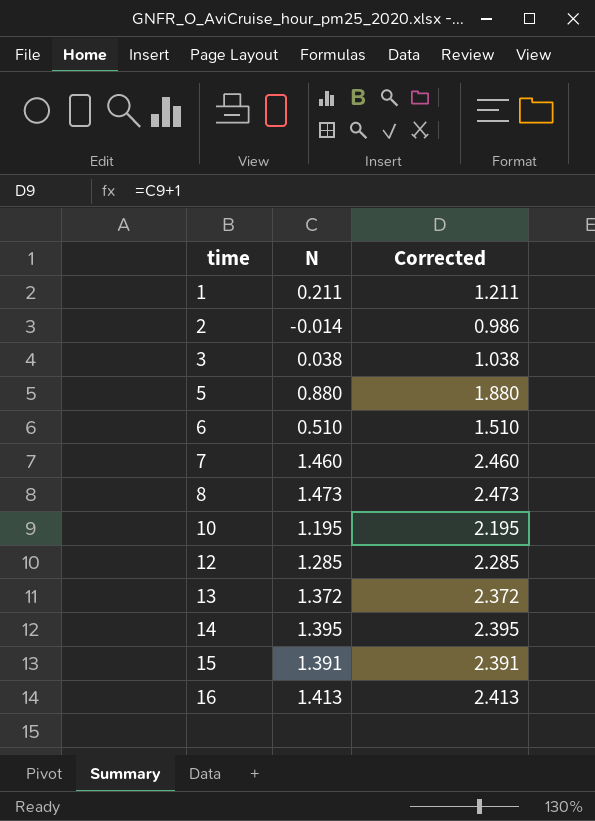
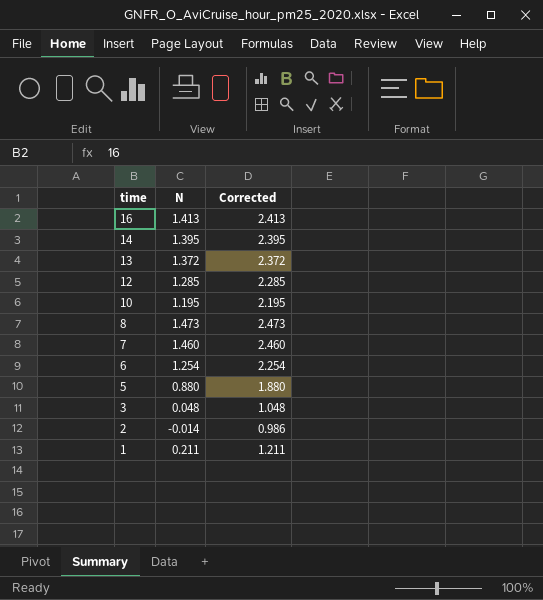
row order: time ascending -> time descending
row 15: 1.391 | 2.391 -> none
6 | N: 0.510 -> 1.254
6 | Corrected: 1.510 -> 2.254
3 | N: 0.038 -> 0.048
3 | Corrected: 1.038 -> 1.048

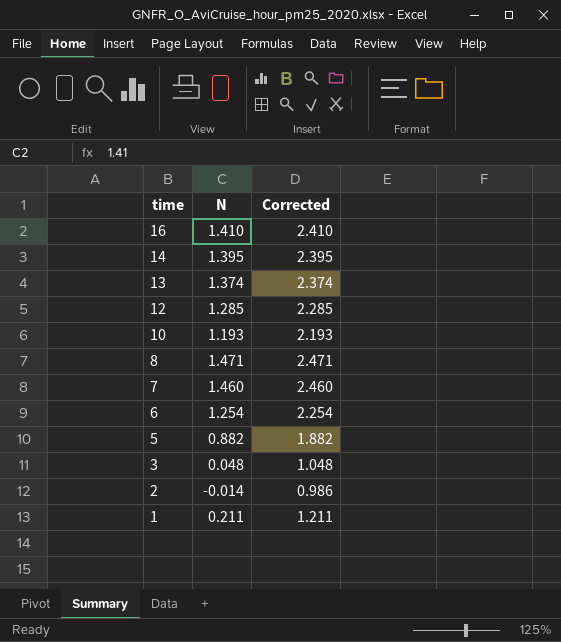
16 | N: 1.413 -> 1.410
16 | Corrected: 2.413 -> 2.410
13 | N: 1.372 -> 1.374
13 | Corrected: 2.372 -> 2.374
10 | N: 1.195 -> 1.193
10 | Corrected: 2.195 -> 2.193
8 | N: 1.473 -> 1.471
8 | Corrected: 2.473 -> 2.471
5 | N: 0.880 -> 0.882
5 | Corrected: 1.880 -> 1.882

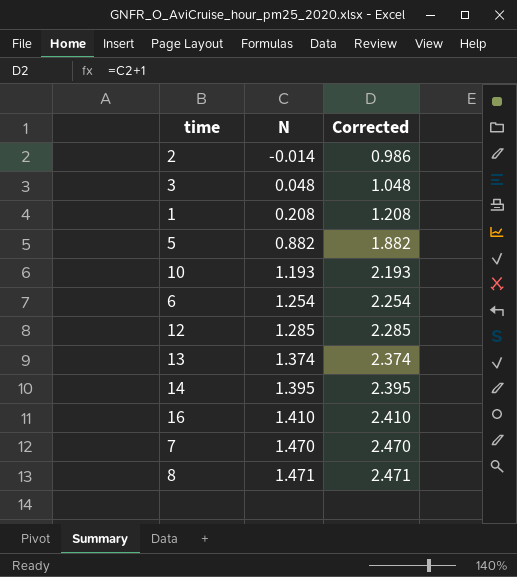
row order: time descending -> N ascending
1 | N: 0.211 -> 0.208
1 | Corrected: 1.211 -> 1.208
7 | N: 1.460 -> 1.470
7 | Corrected: 2.460 -> 2.470

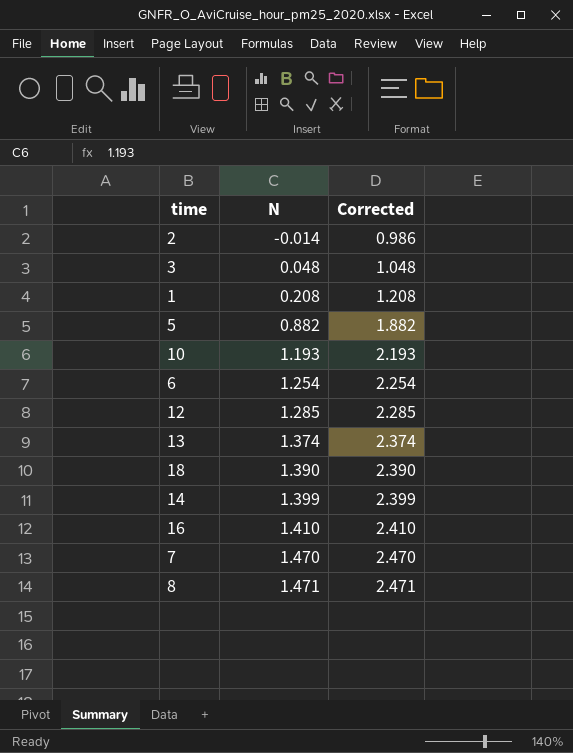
row 18: none -> 1.390 | 2.390
14 | N: 1.395 -> 1.399
14 | Corrected: 2.395 -> 2.399

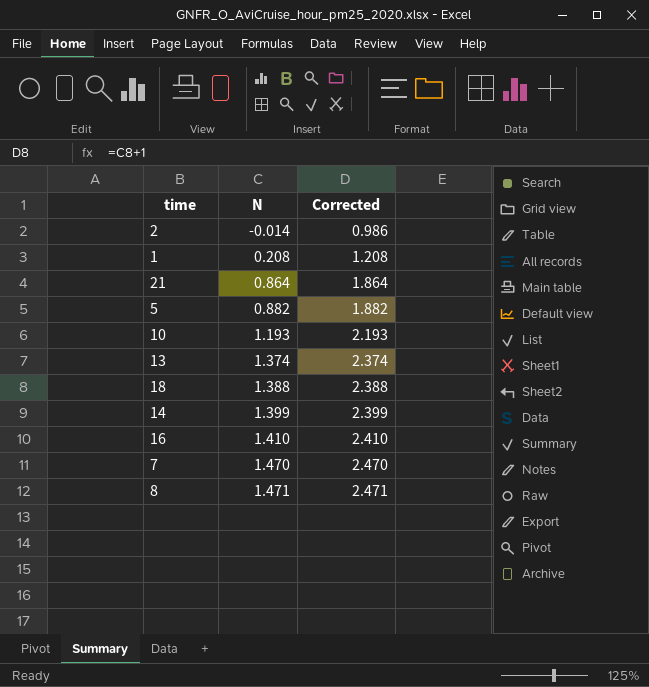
row 3: 0.048 | 1.048 -> none
row 6: 1.254 | 2.254 -> none
row 12: 1.285 | 2.285 -> none
row 21: none -> 0.864 | 1.864
18 | N: 1.390 -> 1.388
18 | Corrected: 2.390 -> 2.388

